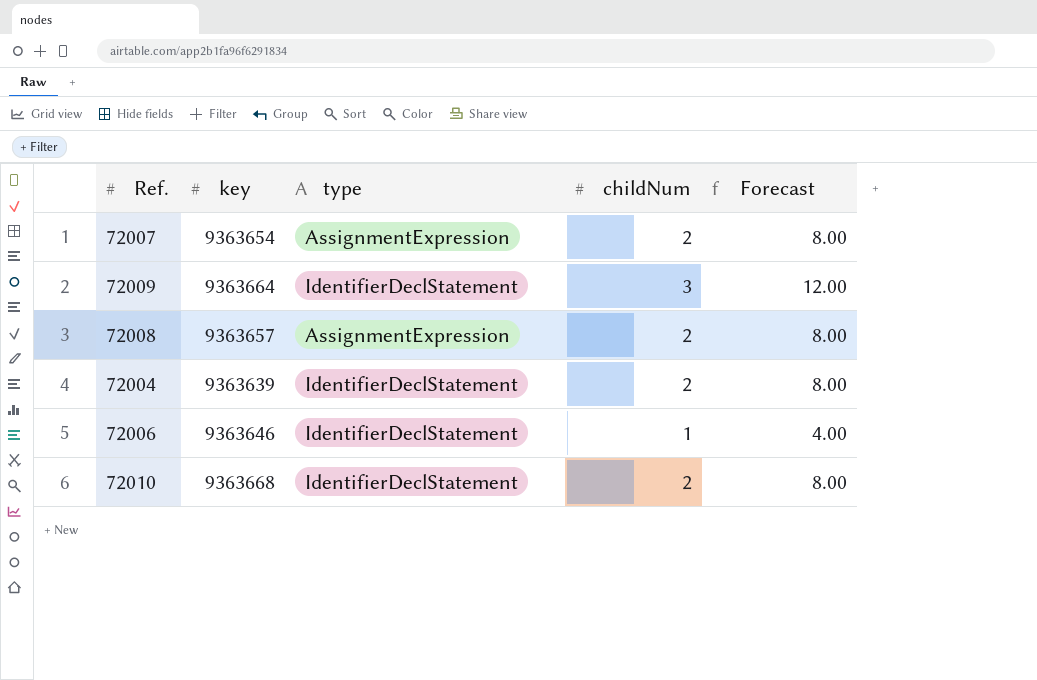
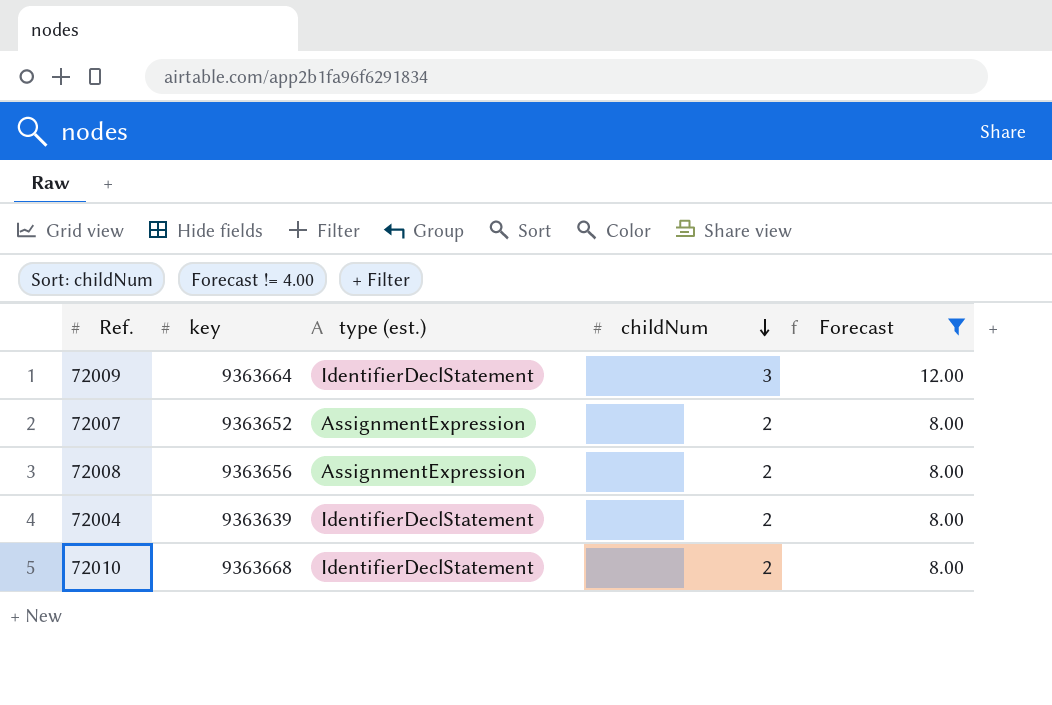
filter: none -> Forecast != 4.00
row order: none -> childNum descending
column name: type -> type (est.)
72007 | key: 9363654 -> 9363652
72008 | key: 9363657 -> 9363656

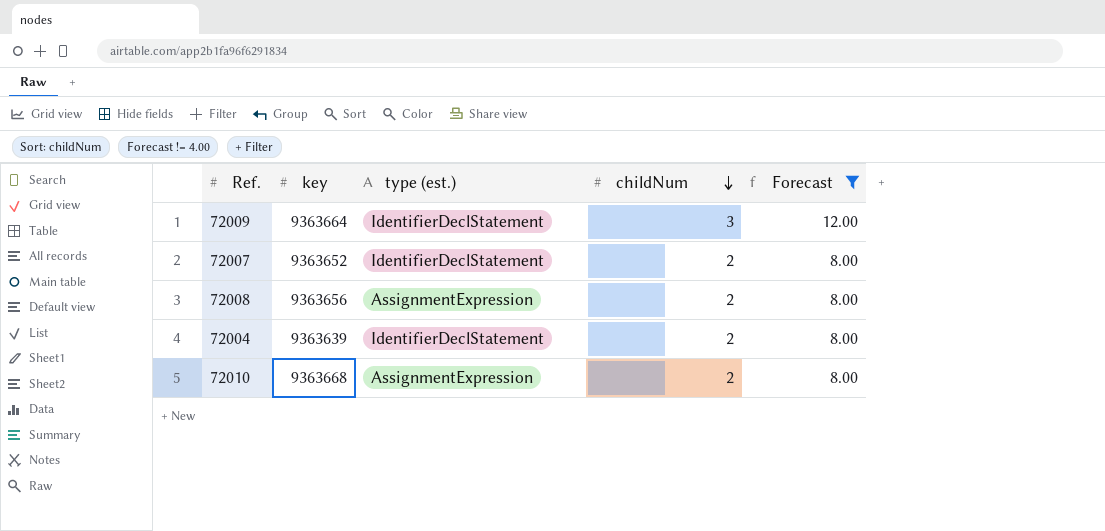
72007 | type (est.): AssignmentExpression -> IdentifierDeclStatement
72010 | type (est.): IdentifierDeclStatement -> AssignmentExpression

